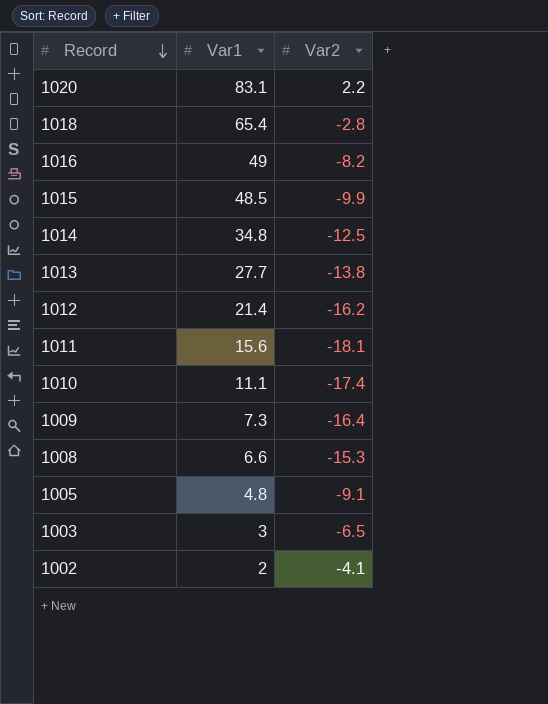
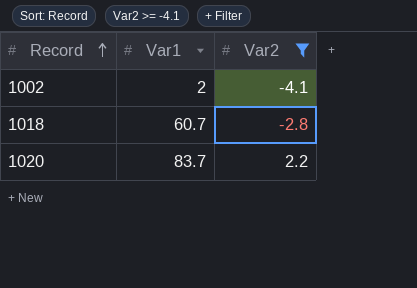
filter: none -> Var2 >= -4.1
row order: Record descending -> Record ascending
1018 | Var1: 65.4 -> 60.7
1020 | Var1: 83.1 -> 83.7

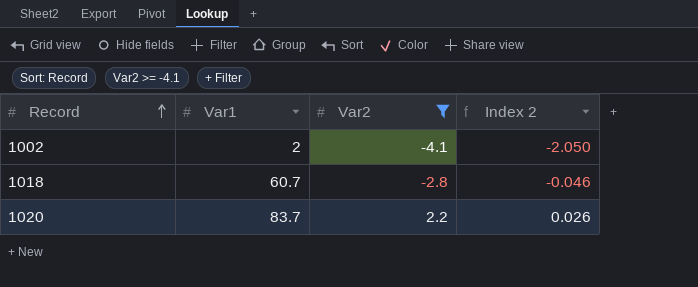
column Index 2 | formula: none -> [Var2] / [Var1]

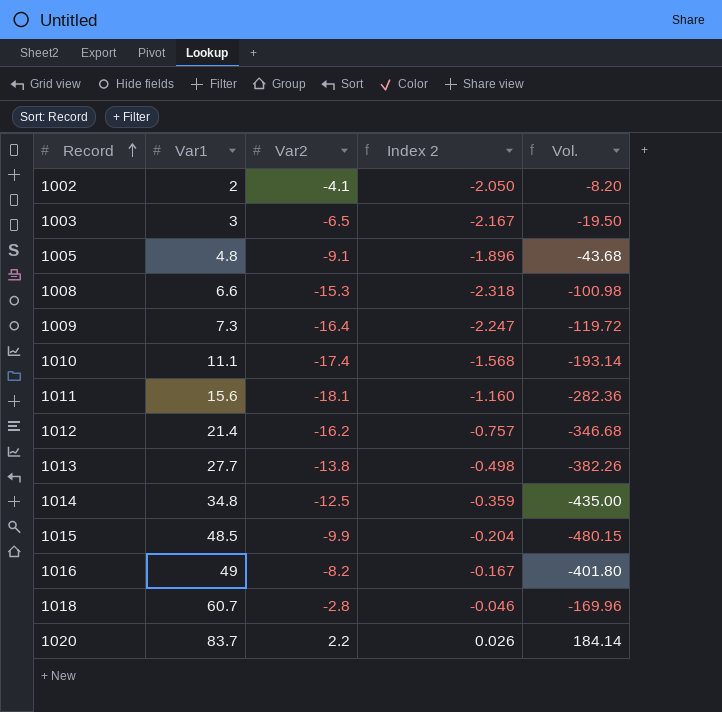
filter: Var2 >= -4.1 -> none
column Vol. | formula: none -> [Var1] * [Var2]

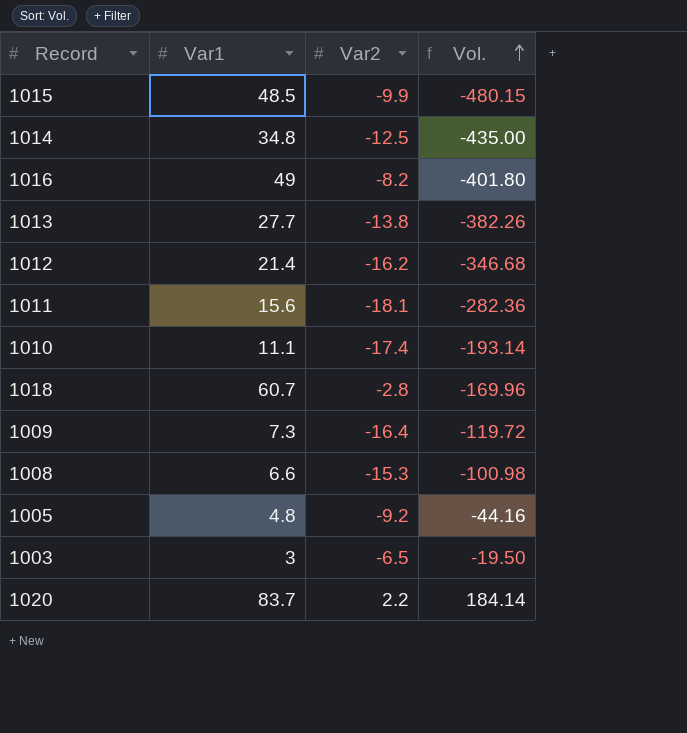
row order: Record ascending -> Vol. ascending
column Index 2 | formula: [Var2] / [Var1] -> none
row 1002: 2 | -4.1 | -2.050 | -8.20 -> none
1005 | Var2: -9.1 -> -9.2
1005 | Vol.: -43.68 -> -44.16

